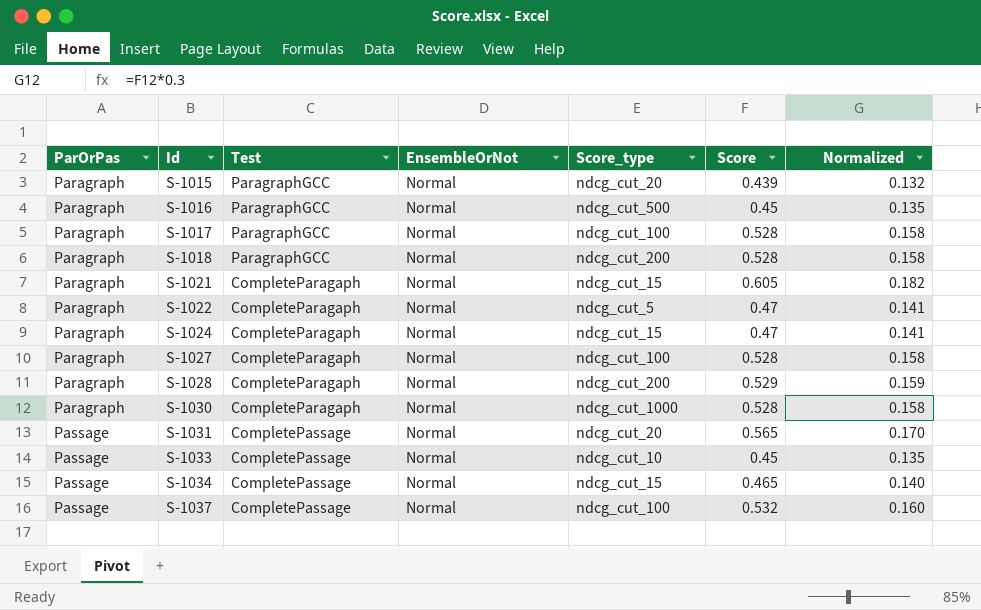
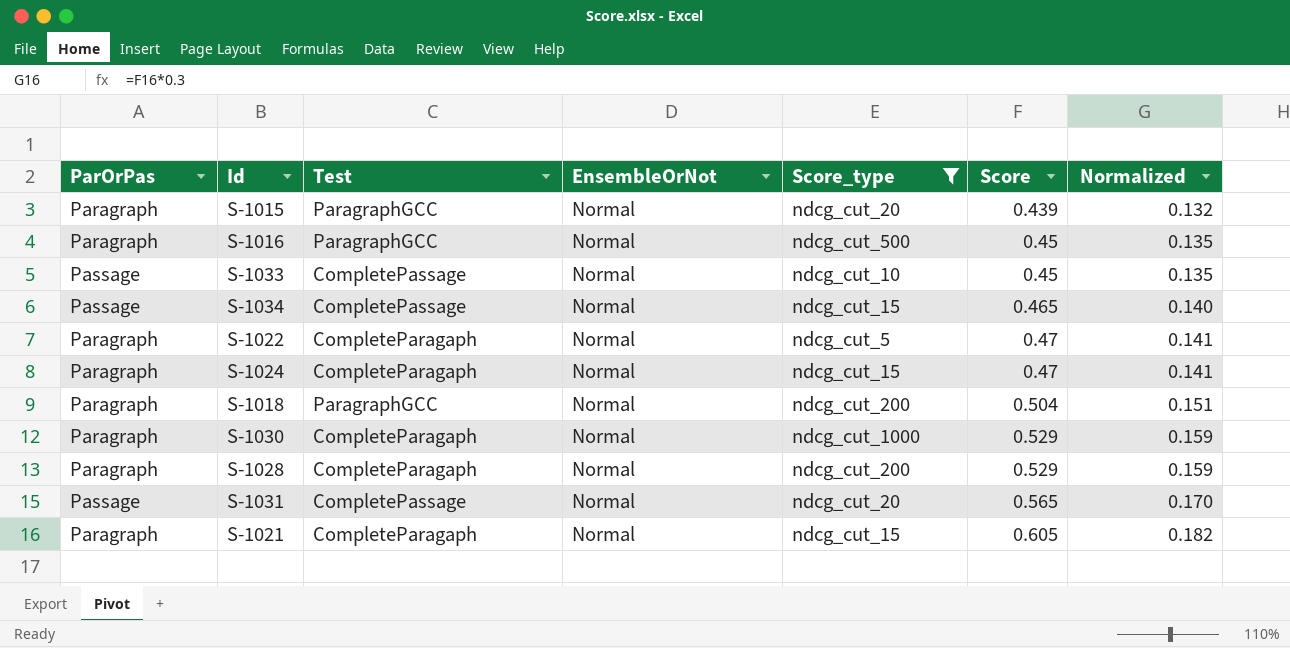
filter: none -> Score_type != ndcg_cut_100
row order: ParOrPas ascending -> Score ascending
S-1018 | Score: 0.528 -> 0.504
S-1018 | Normalized: 0.158 -> 0.151
S-1030 | Score: 0.528 -> 0.529
S-1030 | Normalized: 0.158 -> 0.159

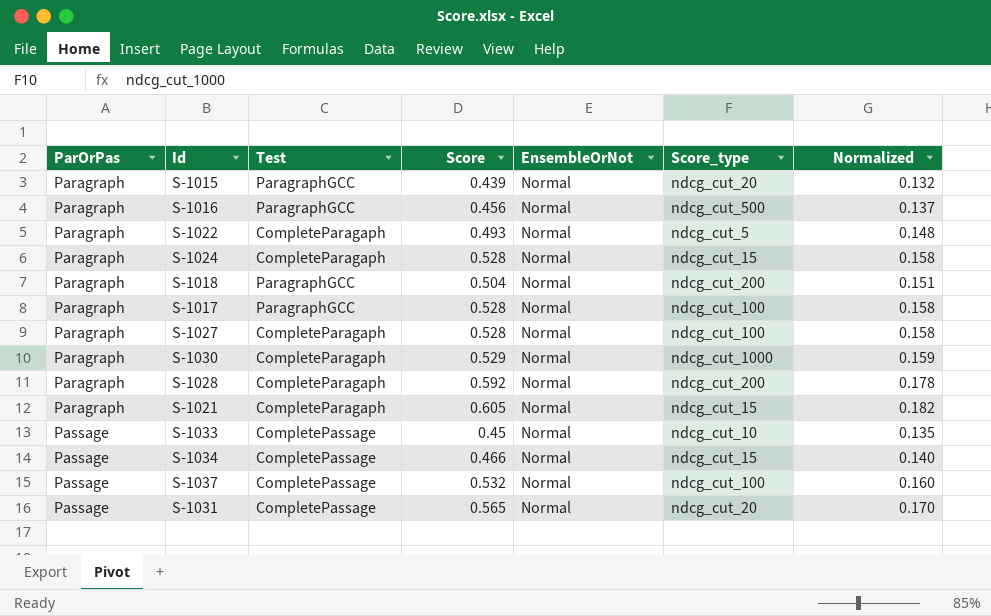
filter: Score_type != ndcg_cut_100 -> none
row order: Score ascending -> ParOrPas ascending
column Score | position: 6 -> 4
S-1016 | Score: 0.45 -> 0.456
S-1016 | Normalized: 0.135 -> 0.137
S-1022 | Score: 0.47 -> 0.493
S-1022 | Normalized: 0.141 -> 0.148
S-1024 | Score: 0.47 -> 0.528
S-1024 | Normalized: 0.141 -> 0.158
S-1028 | Score: 0.529 -> 0.592
S-1028 | Normalized: 0.159 -> 0.178
S-1034 | Score: 0.465 -> 0.466

